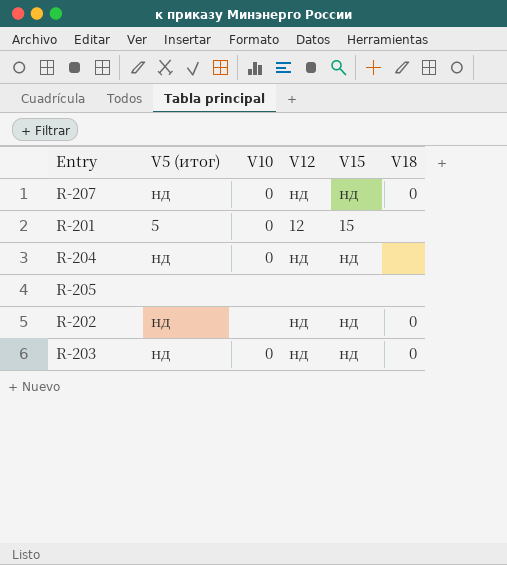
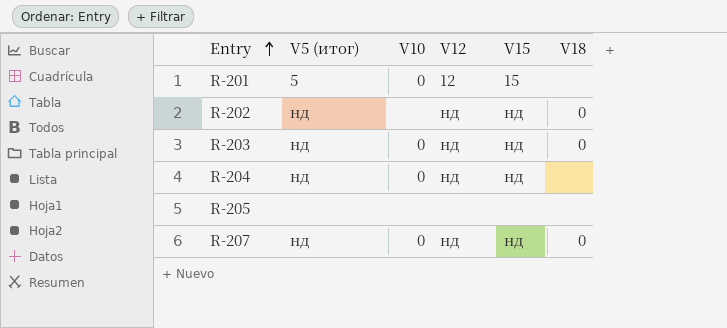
row order: none -> Entry ascending

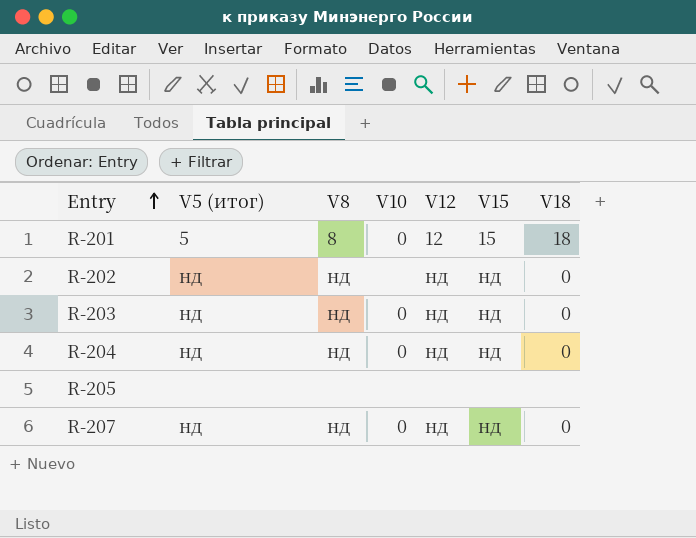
column V8 | position: none -> 3
R-201 | V18: none -> 18
R-204 | V18: none -> 0

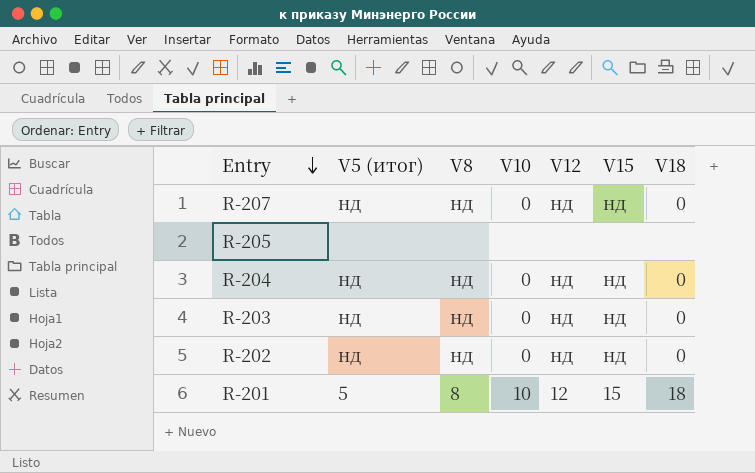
row order: Entry ascending -> Entry descending
R-202 | V10: none -> 0
R-201 | V10: 0 -> 10

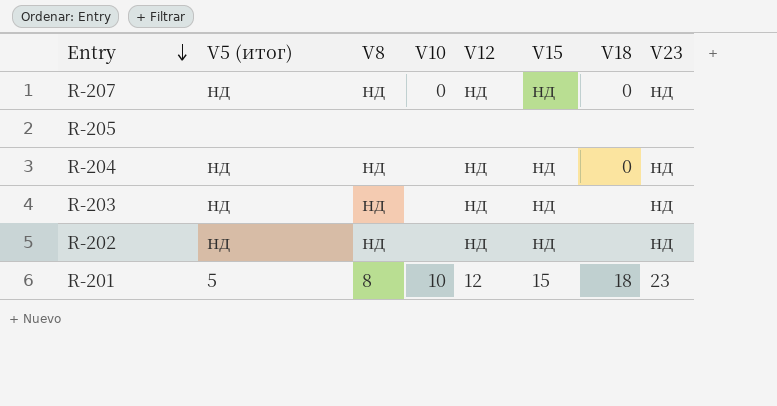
column V23 | position: none -> 8
R-204 | V10: 0 -> none
R-203 | V10: 0 -> none
R-203 | V18: 0 -> none
R-202 | V10: 0 -> none
R-202 | V18: 0 -> none

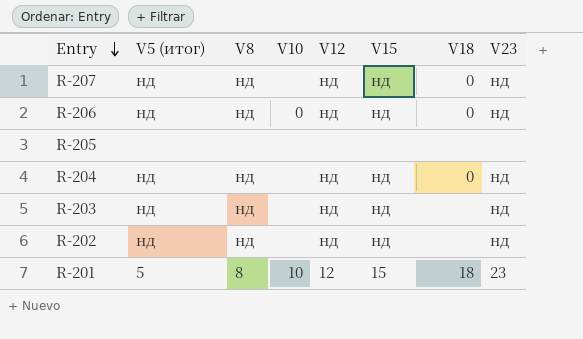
R-207 | V10: 0 -> none
row R-206: none -> нд | нд | 0 | нд | нд | 0 | нд

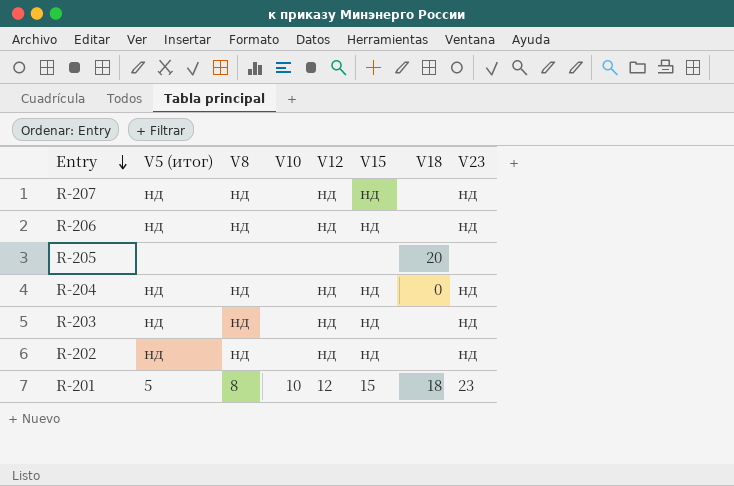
R-207 | V18: 0 -> none
R-206 | V10: 0 -> none
R-206 | V18: 0 -> none
R-205 | V18: none -> 20

